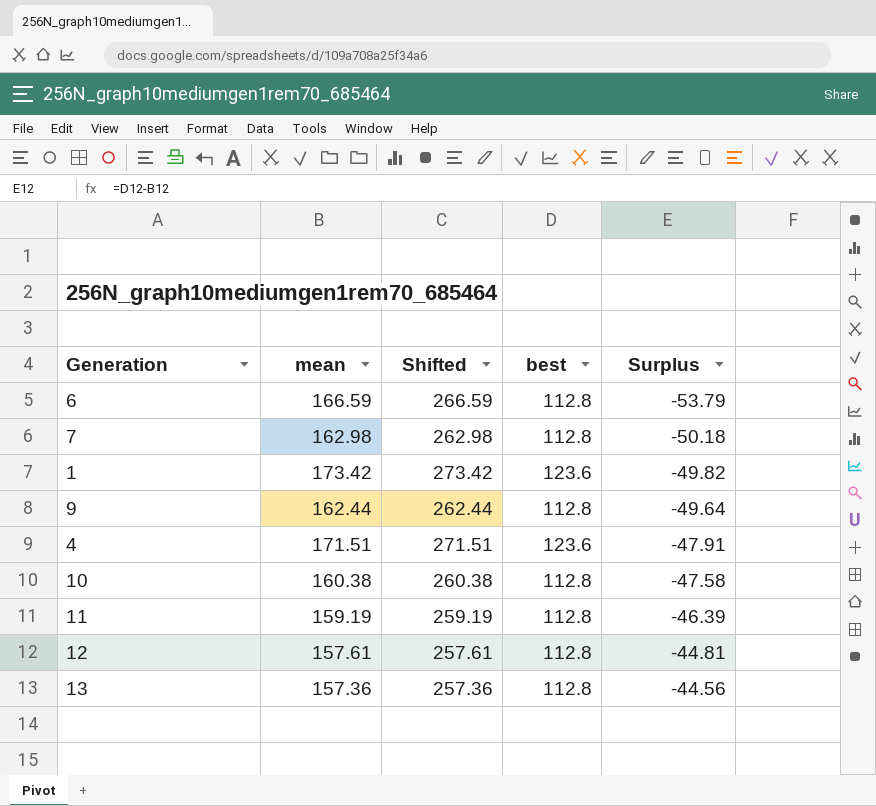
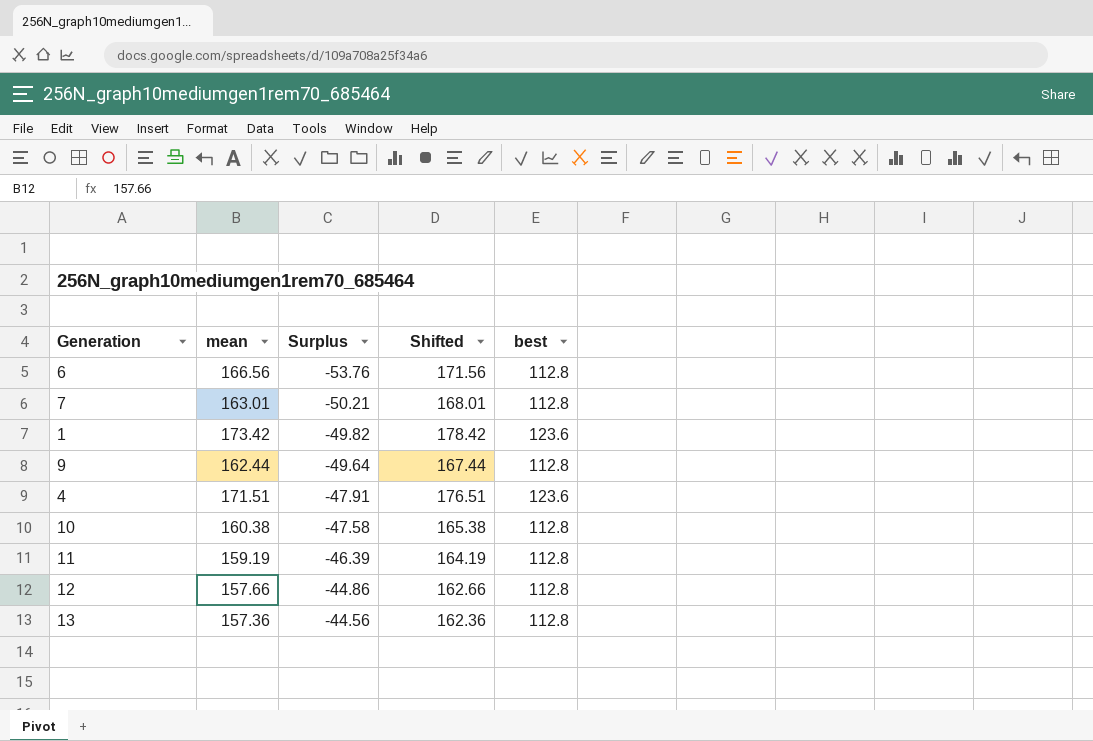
column Surplus | position: 5 -> 3
column Shifted | formula: [mean] + 100 -> [mean] + 5
6 | mean: 166.59 -> 166.56
6 | Surplus: -53.79 -> -53.76
7 | mean: 162.98 -> 163.01
7 | Surplus: -50.18 -> -50.21
12 | mean: 157.61 -> 157.66
12 | Surplus: -44.81 -> -44.86

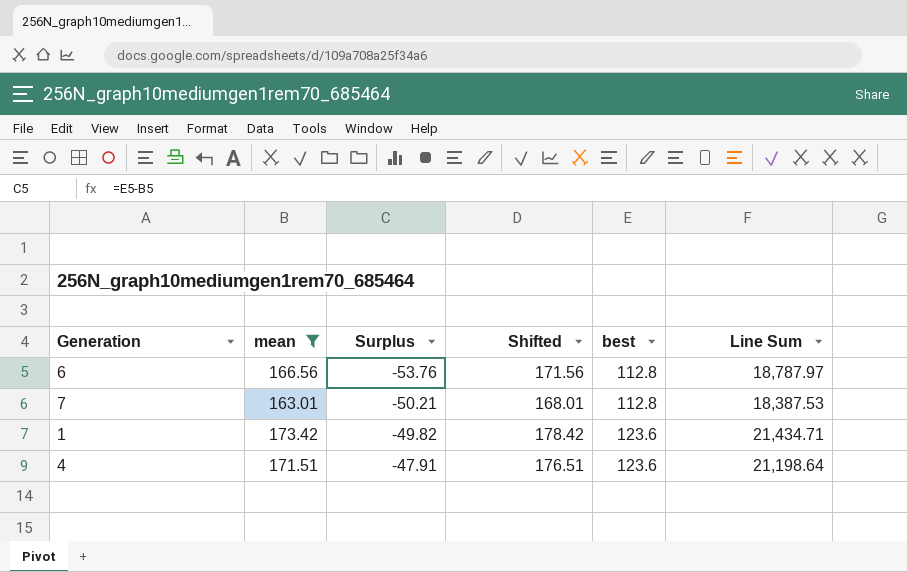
filter: none -> mean >= 163.01
column Line Sum | formula: none -> [mean] * [best]

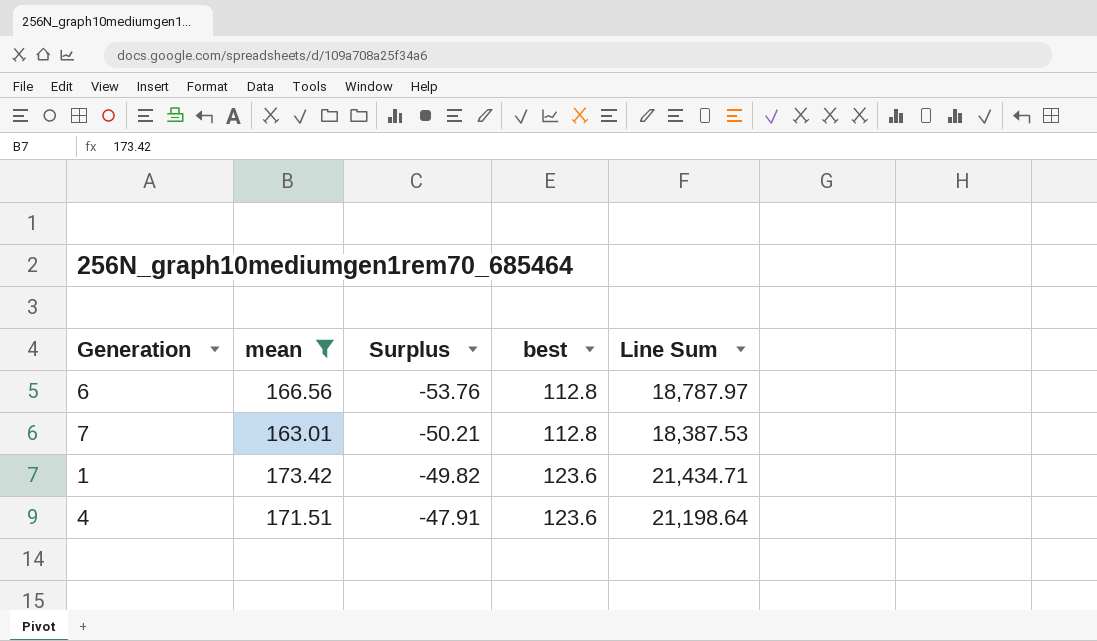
column Shifted | formula: [mean] + 5 -> none

